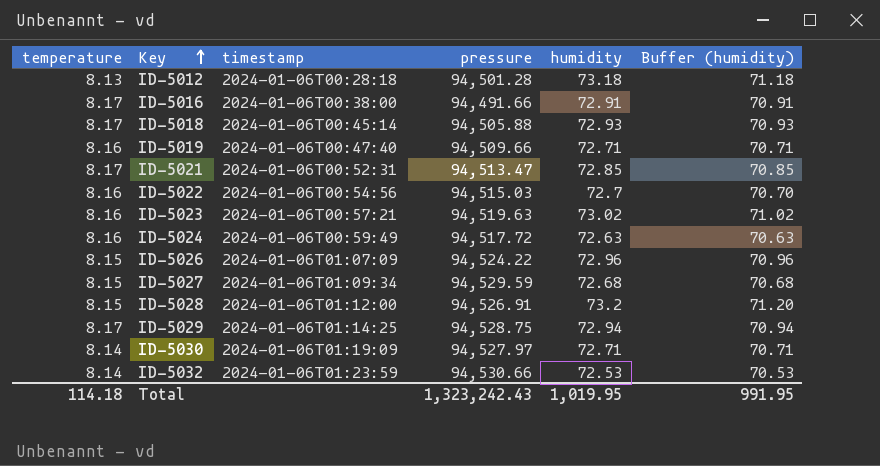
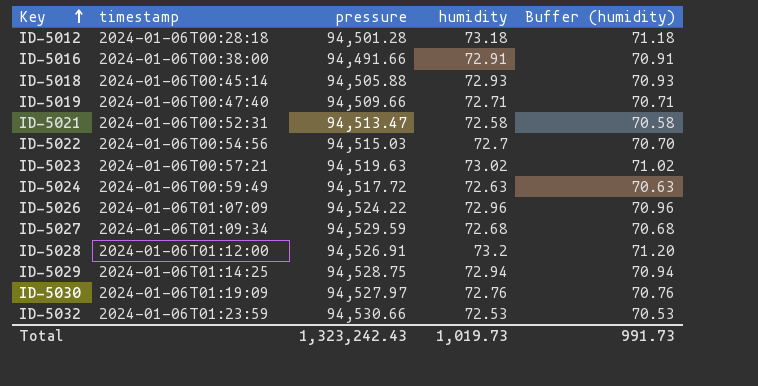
column temperature | position: 1 -> none
ID-5021 | humidity: 72.85 -> 72.58
ID-5021 | Buffer (humidity): 70.85 -> 70.58
ID-5030 | humidity: 72.71 -> 72.76
ID-5030 | Buffer (humidity): 70.71 -> 70.76
Total | humidity: 1,019.95 -> 1,019.73
Total | Buffer (humidity): 991.95 -> 991.73

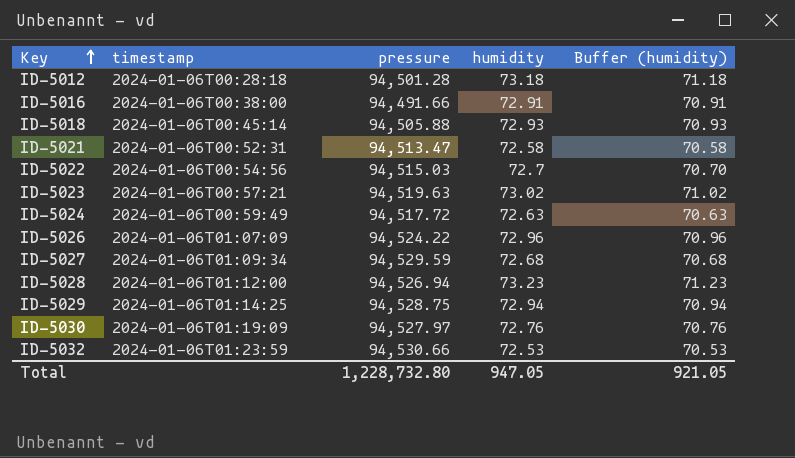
row ID-5019: 2024-01-06T00:47:40 | 94,509.66 | 72.71 | 70.71 -> none
ID-5028 | pressure: 94,526.91 -> 94,526.94
ID-5028 | humidity: 73.2 -> 73.23
ID-5028 | Buffer (humidity): 71.20 -> 71.23
Total | pressure: 1,323,242.43 -> 1,228,732.80
Total | humidity: 1,019.73 -> 947.05
Total | Buffer (humidity): 991.73 -> 921.05

